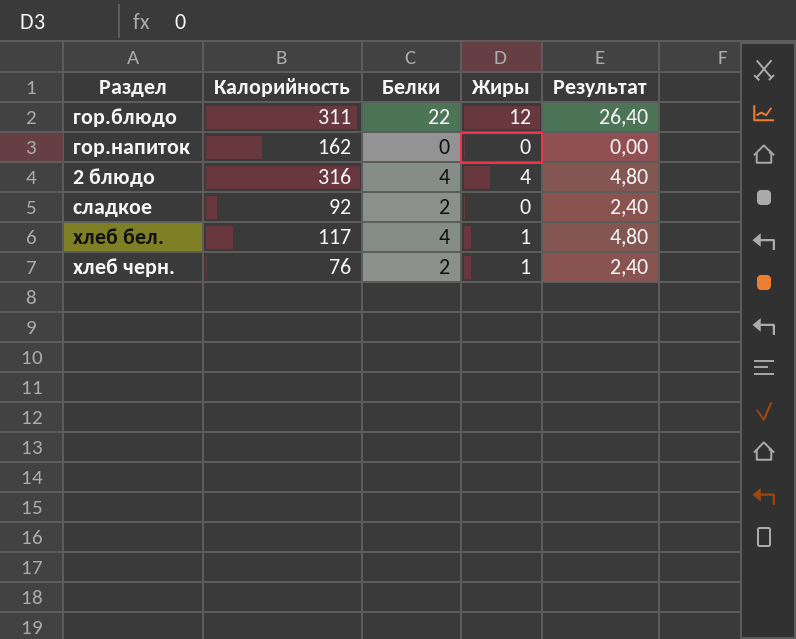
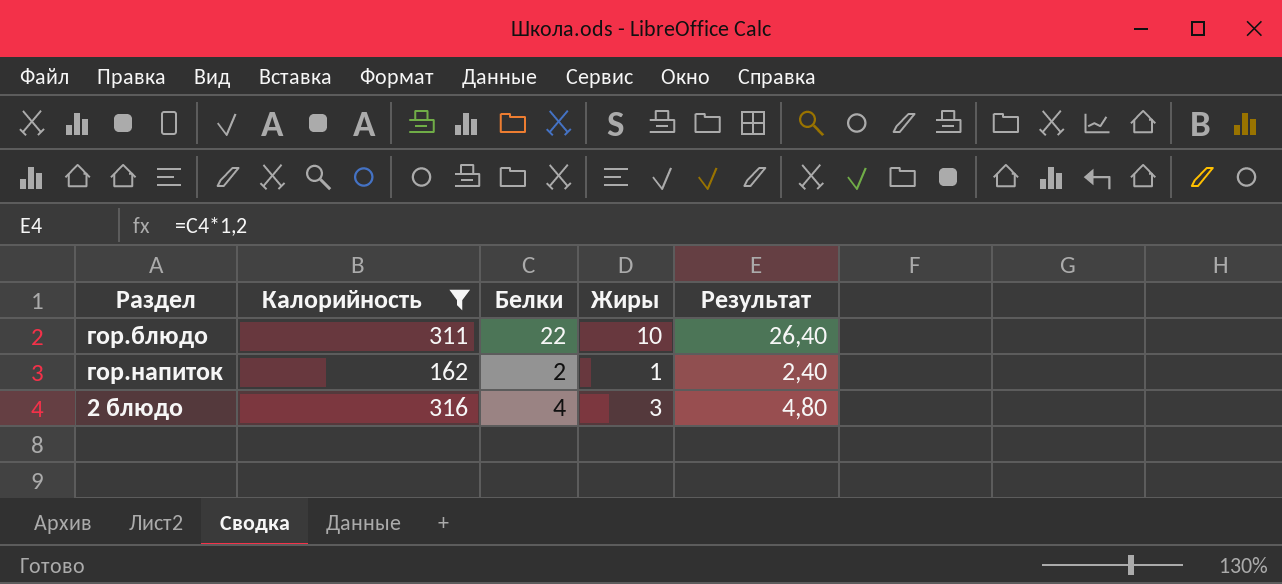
filter: none -> Калорийность >= 162
гор.блюдо | Жиры: 12 -> 10
гор.напиток | Белки: 0 -> 2
гор.напиток | Жиры: 0 -> 1
гор.напиток | Результат: 0,00 -> 2,40
2 блюдо | Жиры: 4 -> 3

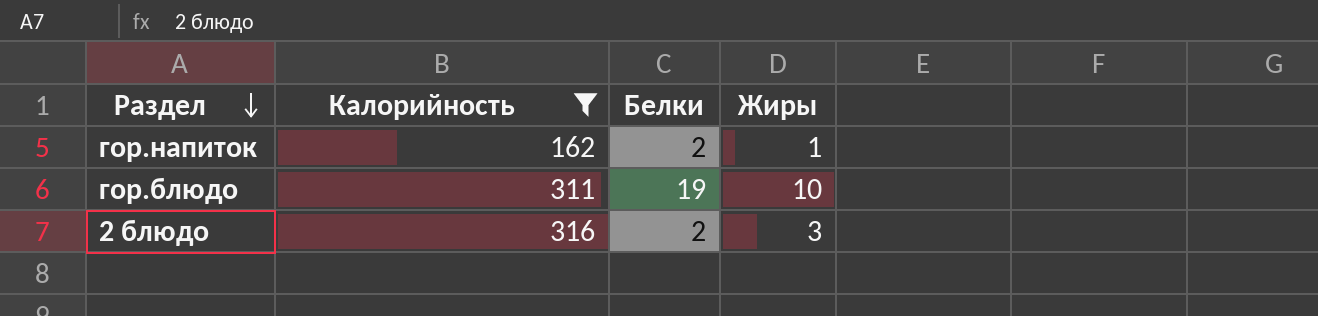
row order: none -> Раздел descending
column Результат | formula: [Белки] * 1,2 -> none
гор.блюдо | Белки: 22 -> 19
2 блюдо | Белки: 4 -> 2

